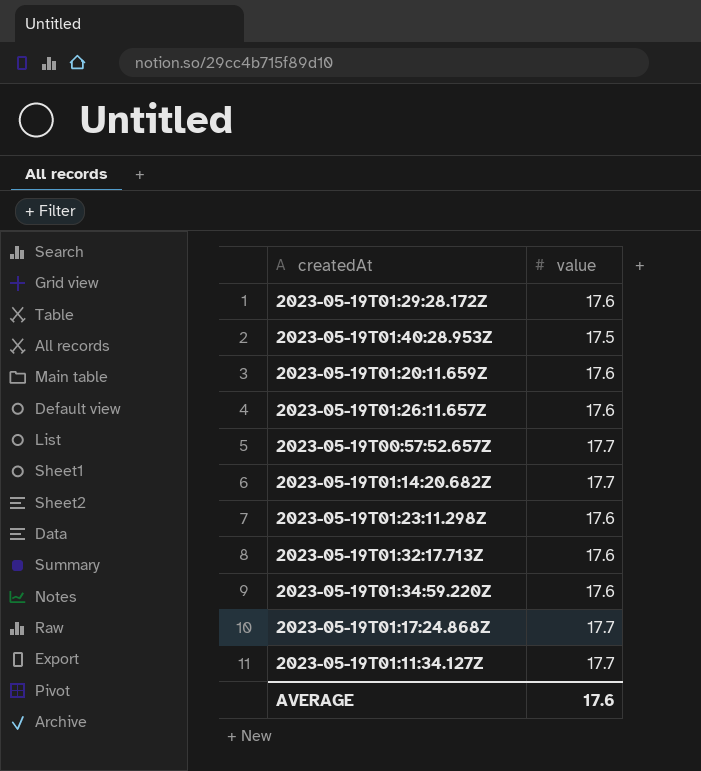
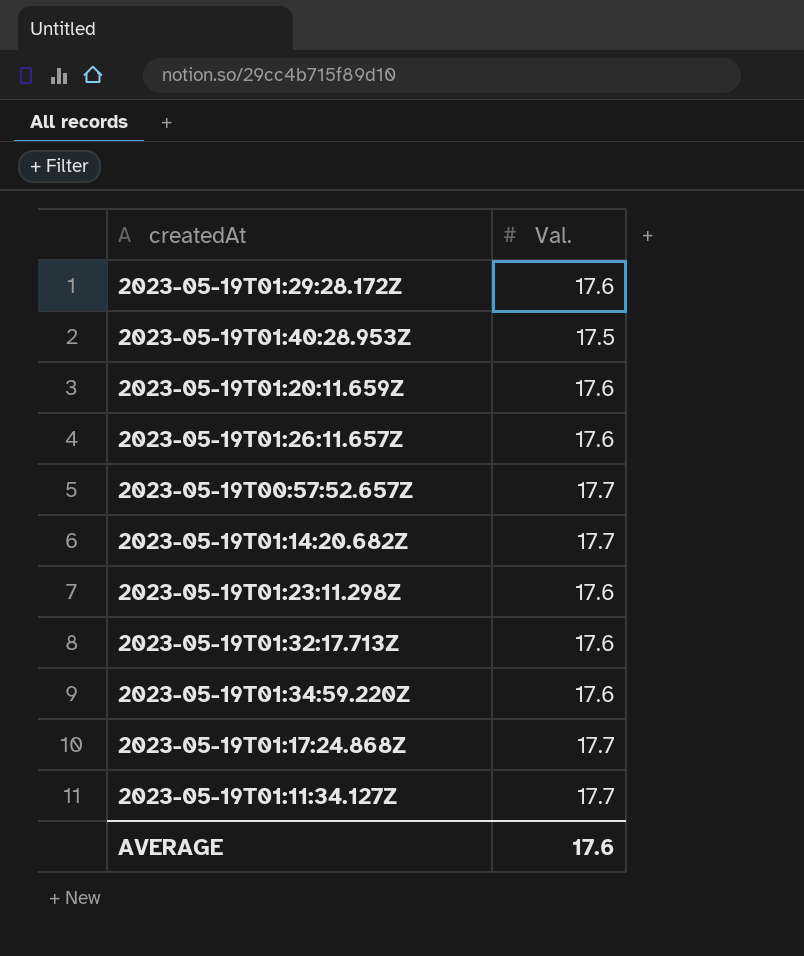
column name: value -> Val.

